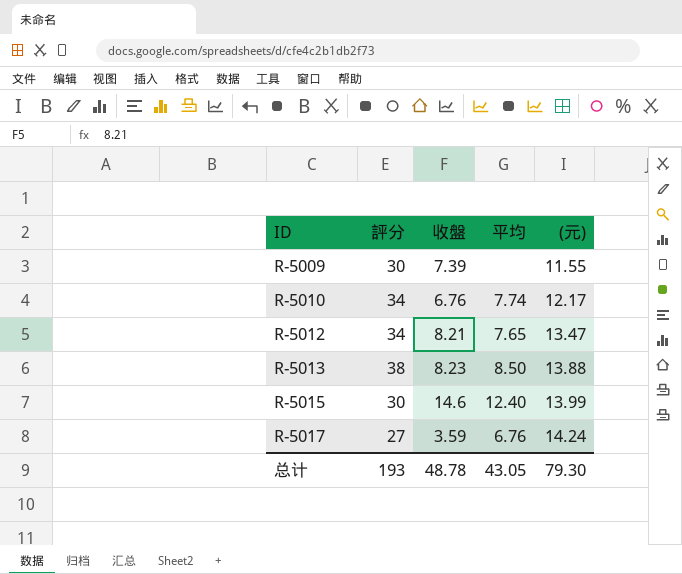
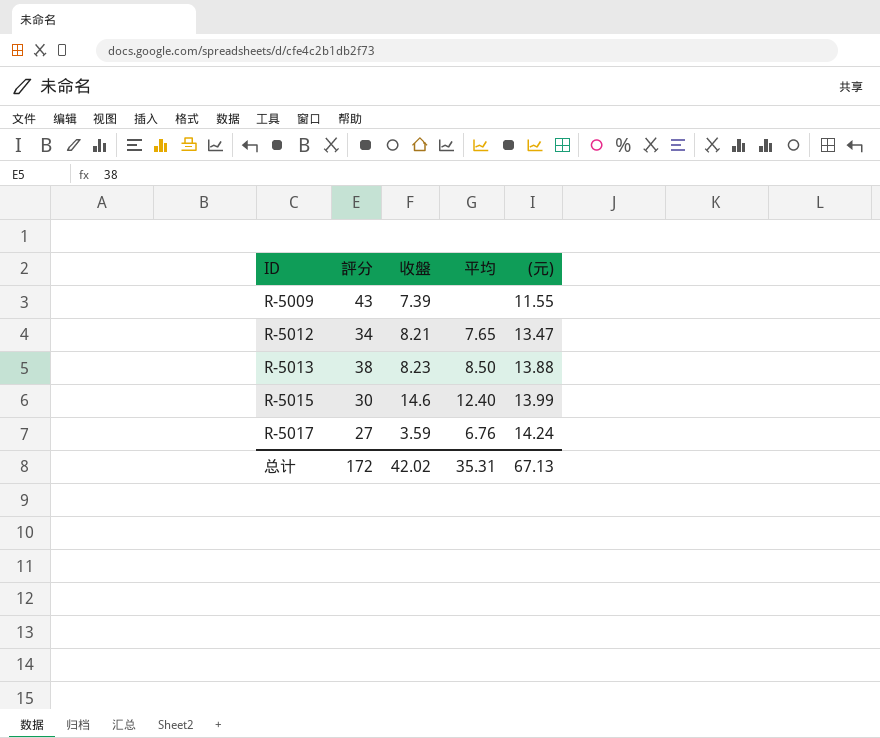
row R-5010: 34 | 6.76 | 7.74 | 12.17 -> none
R-5009 | 評分: 30 -> 43
总计 | 評分: 193 -> 172
总计 | 收盤: 48.78 -> 42.02
总计 | 平均: 43.05 -> 35.31
总计 | (元): 79.30 -> 67.13

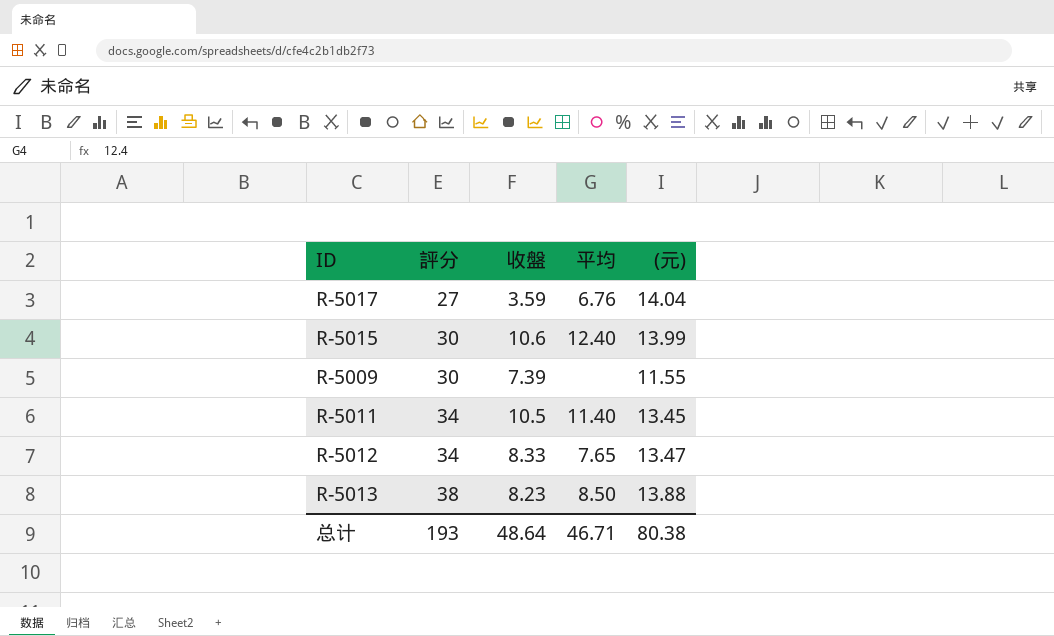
row order: ID ascending -> 評分 ascending
R-5017 | (元): 14.24 -> 14.04
R-5015 | 收盤: 14.6 -> 10.6
R-5009 | 評分: 43 -> 30
row R-5011: none -> 34 | 10.5 | 11.40 | 13.45
R-5012 | 收盤: 8.21 -> 8.33
总计 | 評分: 172 -> 193
总计 | 收盤: 42.02 -> 48.64
总计 | 平均: 35.31 -> 46.71
总计 | (元): 67.13 -> 80.38

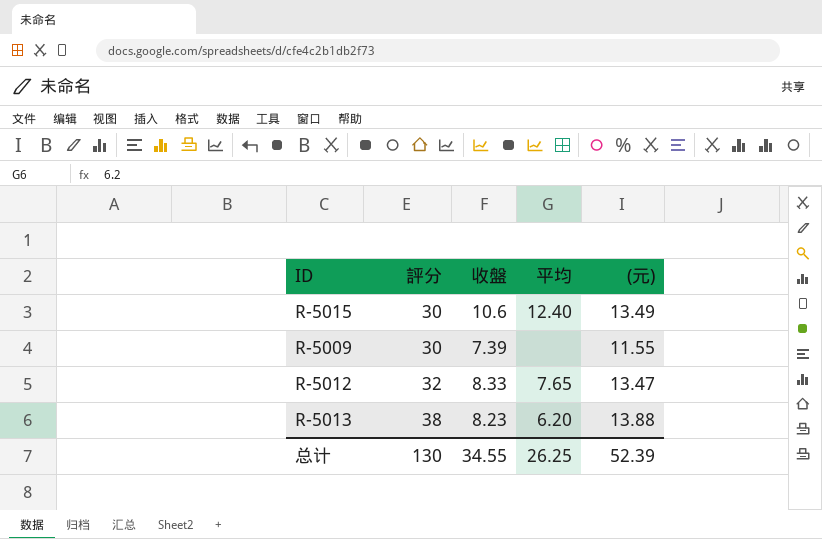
row R-5017: 27 | 3.59 | 6.76 | 14.04 -> none
row R-5011: 34 | 10.5 | 11.40 | 13.45 -> none
R-5015 | (元): 13.99 -> 13.49
R-5012 | 評分: 34 -> 32
R-5013 | 平均: 8.50 -> 6.20
总计 | 評分: 193 -> 130
总计 | 收盤: 48.64 -> 34.55
总计 | 平均: 46.71 -> 26.25
总计 | (元): 80.38 -> 52.39

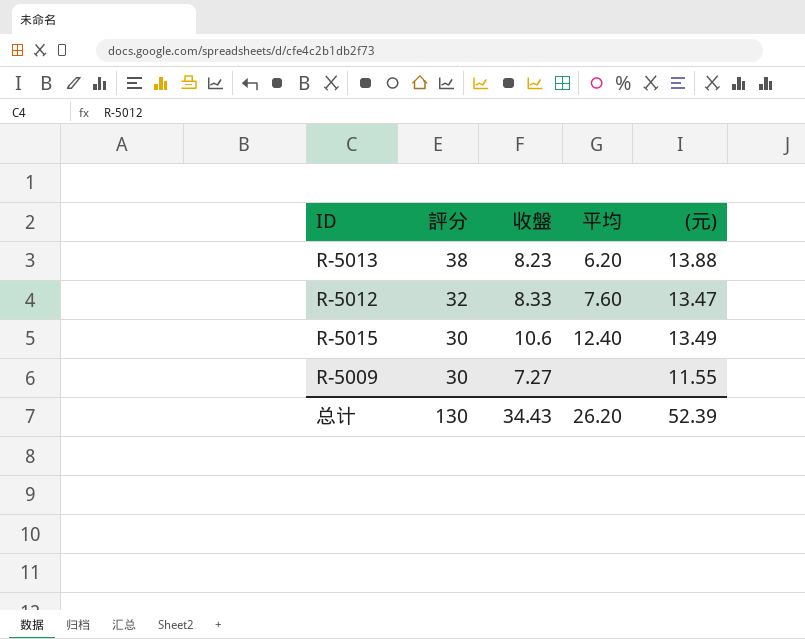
row order: 評分 ascending -> 評分 descending
R-5012 | 平均: 7.65 -> 7.60
R-5009 | 收盤: 7.39 -> 7.27
总计 | 收盤: 34.55 -> 34.43
总计 | 平均: 26.25 -> 26.20

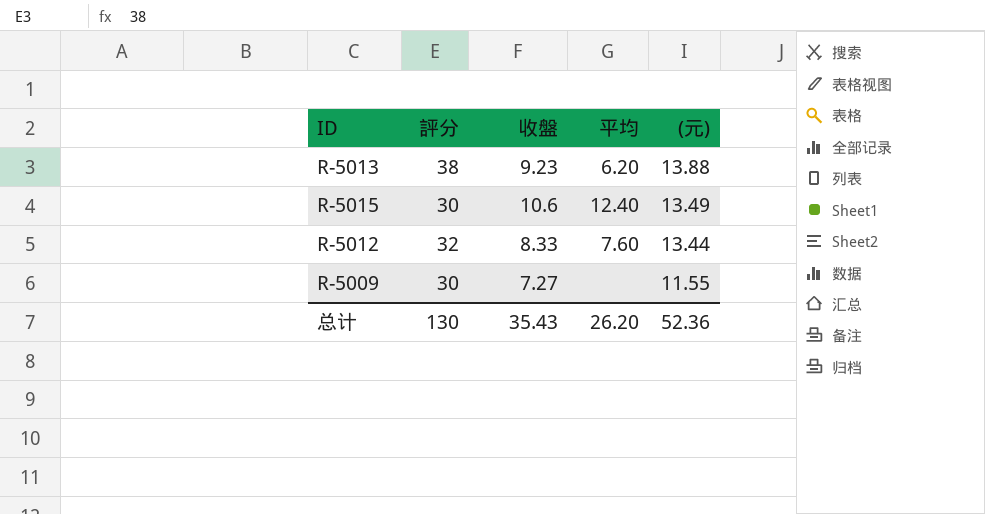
row order: 評分 descending -> (元) descending
R-5013 | 收盤: 8.23 -> 9.23
R-5012 | (元): 13.47 -> 13.44
总计 | 收盤: 34.43 -> 35.43
总计 | (元): 52.39 -> 52.36

